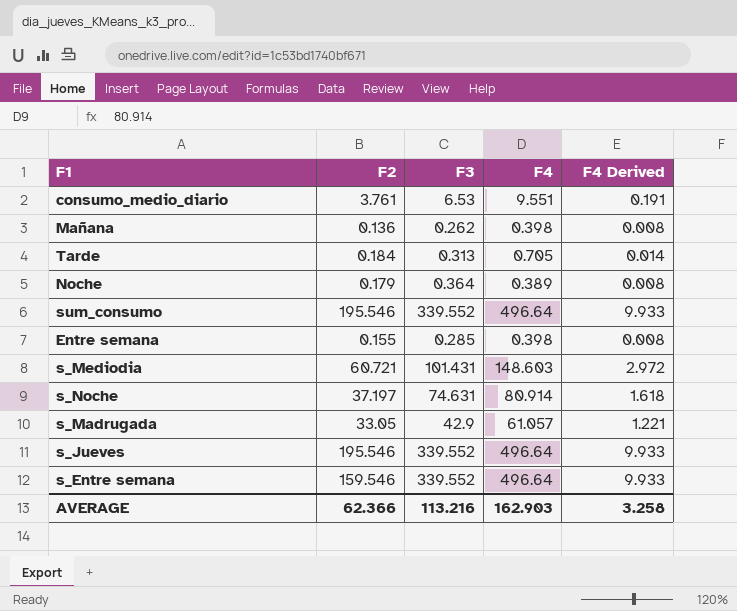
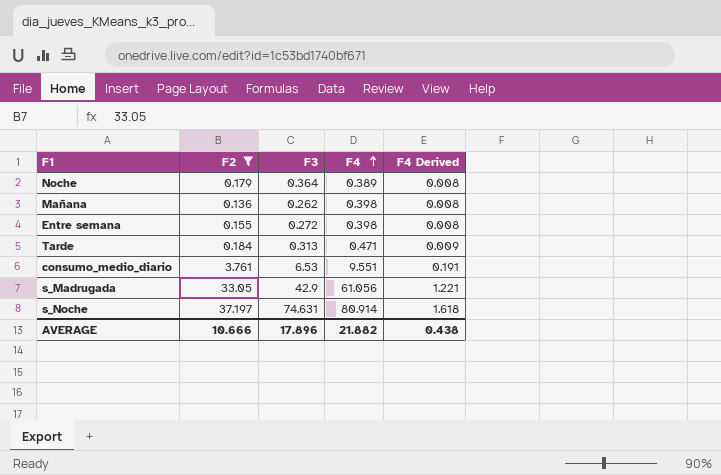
filter: none -> F2 <= 37.197
row order: none -> F4 ascending
Entre semana | F3: 0.285 -> 0.272
Tarde | F4: 0.705 -> 0.471
Tarde | F4 Derived: 0.014 -> 0.009
s_Madrugada | F4: 61.057 -> 61.056
AVERAGE | F2: 62.366 -> 10.666
AVERAGE | F3: 113.216 -> 17.896
AVERAGE | F4: 162.903 -> 21.882
AVERAGE | F4 Derived: 3.258 -> 0.438

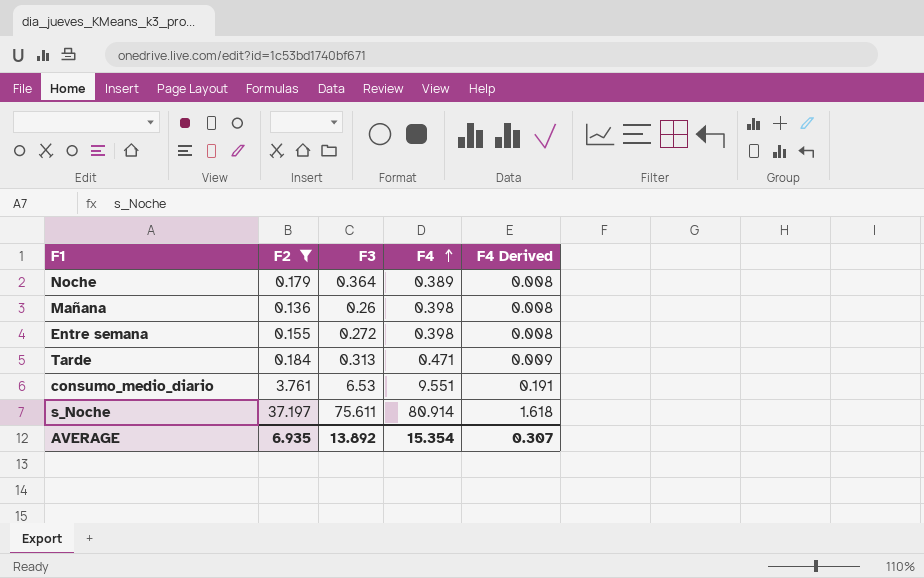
row s_Madrugada: 33.05 | 42.9 | 61.056 | 1.221 -> none
Mañana | F3: 0.262 -> 0.26
s_Noche | F3: 74.631 -> 75.611
AVERAGE | F2: 10.666 -> 6.935
AVERAGE | F3: 17.896 -> 13.892
AVERAGE | F4: 21.882 -> 15.354
AVERAGE | F4 Derived: 0.438 -> 0.307

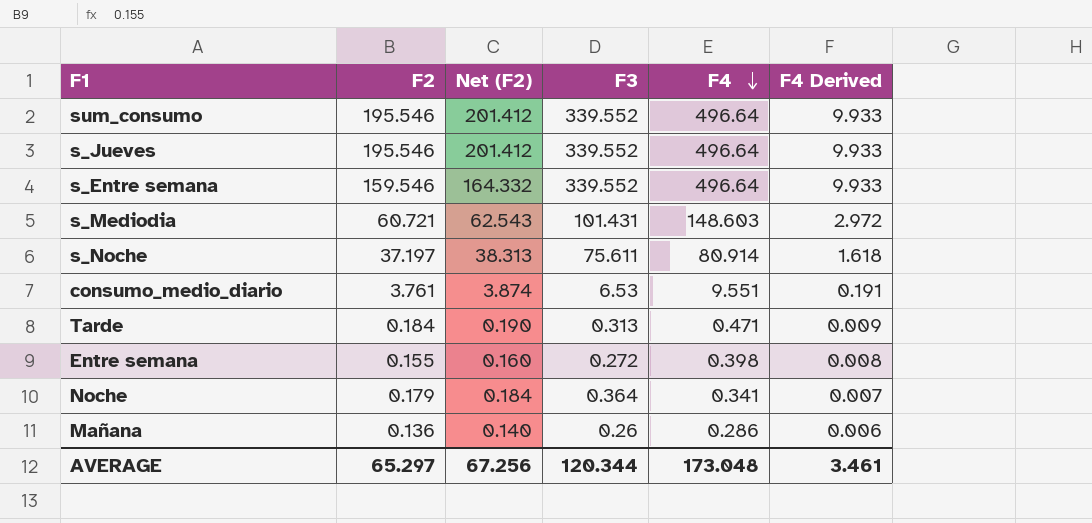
filter: F2 <= 37.197 -> none
row order: F4 ascending -> F4 descending
column Net (F2) | formula: none -> [F2] * 1.03
Noche | F4: 0.389 -> 0.341
Noche | F4 Derived: 0.008 -> 0.007
Mañana | F4: 0.398 -> 0.286
Mañana | F4 Derived: 0.008 -> 0.006
AVERAGE | F2: 6.935 -> 65.297
AVERAGE | F3: 13.892 -> 120.344
AVERAGE | F4: 15.354 -> 173.048
AVERAGE | F4 Derived: 0.307 -> 3.461

